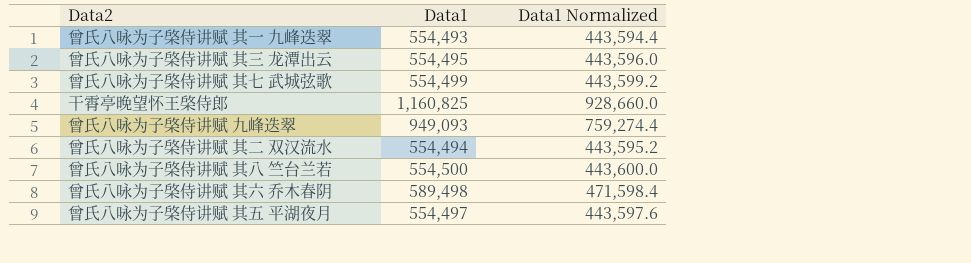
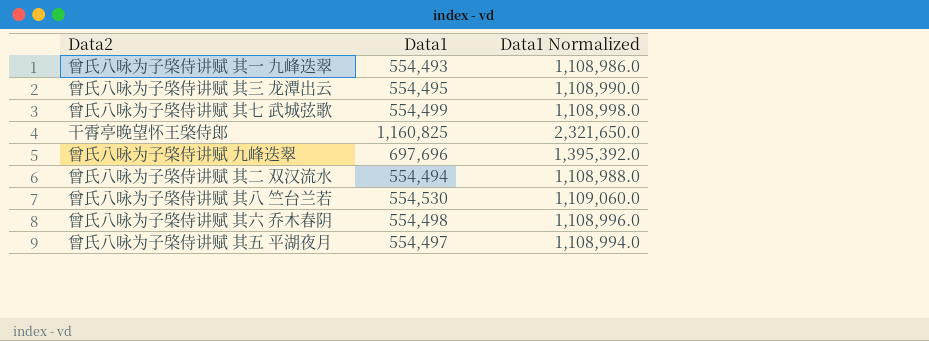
column Data1 Normalized | formula: [Data1] * 0.8 -> [Data1] * 2
曾氏八咏为子棨侍讲赋 九峰迭翠 | Data1: 949,093 -> 697,696
曾氏八咏为子棨侍讲赋 其八 竺台兰若 | Data1: 554,500 -> 554,530
曾氏八咏为子棨侍讲赋 其六 乔木春阴 | Data1: 589,498 -> 554,498

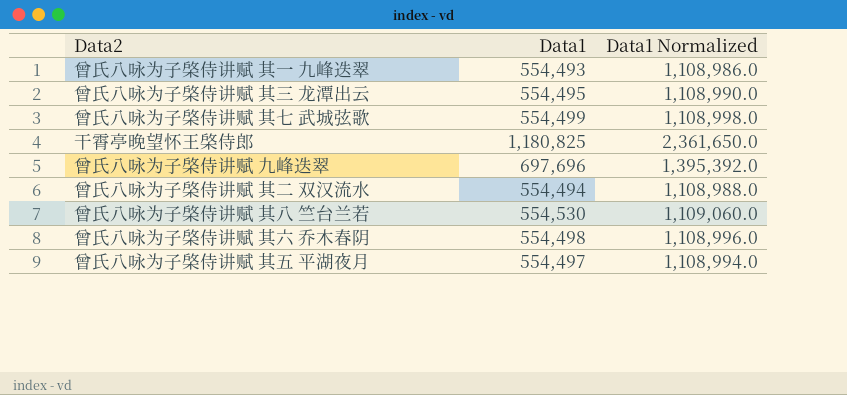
干霄亭晚望怀王棨侍郎 | Data1: 1,160,825 -> 1,180,825
干霄亭晚望怀王棨侍郎 | Data1 Normalized: 2,321,650.0 -> 2,361,650.0

